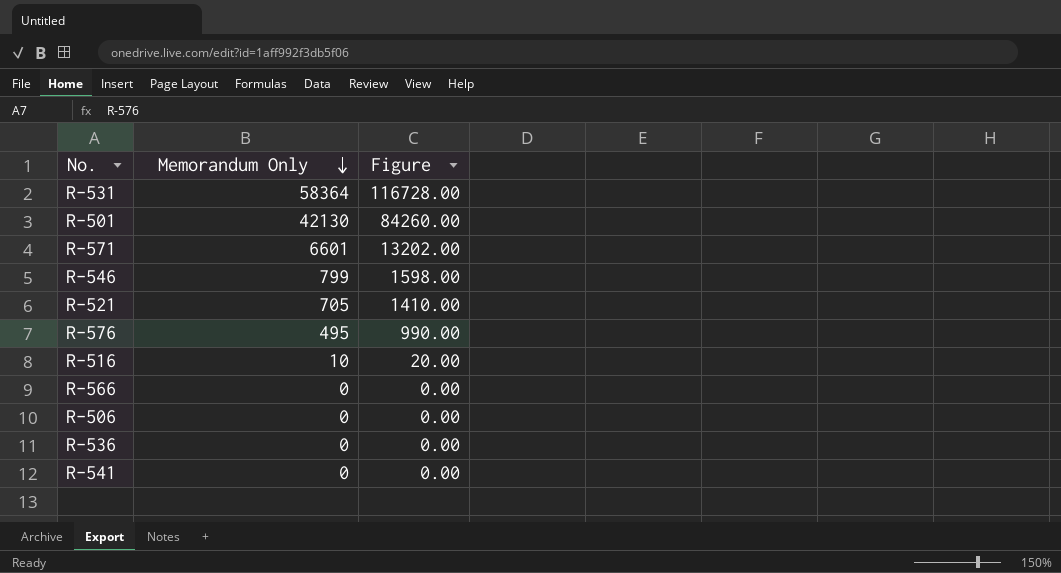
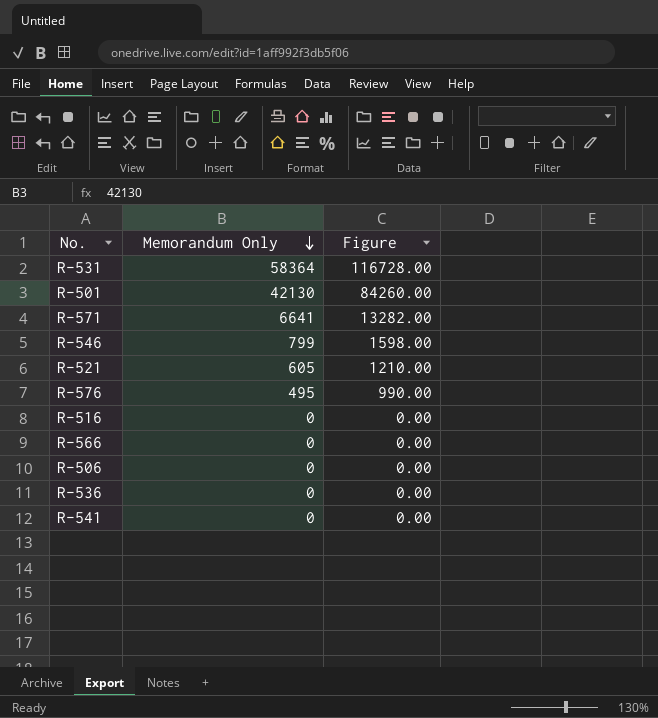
R-571 | Memorandum Only: 6601 -> 6641
R-571 | Figure: 13202.00 -> 13282.00
R-521 | Memorandum Only: 705 -> 605
R-521 | Figure: 1410.00 -> 1210.00
R-516 | Memorandum Only: 10 -> 0
R-516 | Figure: 20.00 -> 0.00

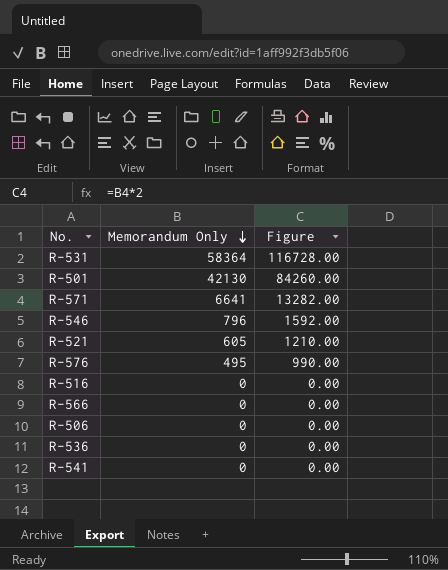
R-546 | Memorandum Only: 799 -> 796
R-546 | Figure: 1598.00 -> 1592.00

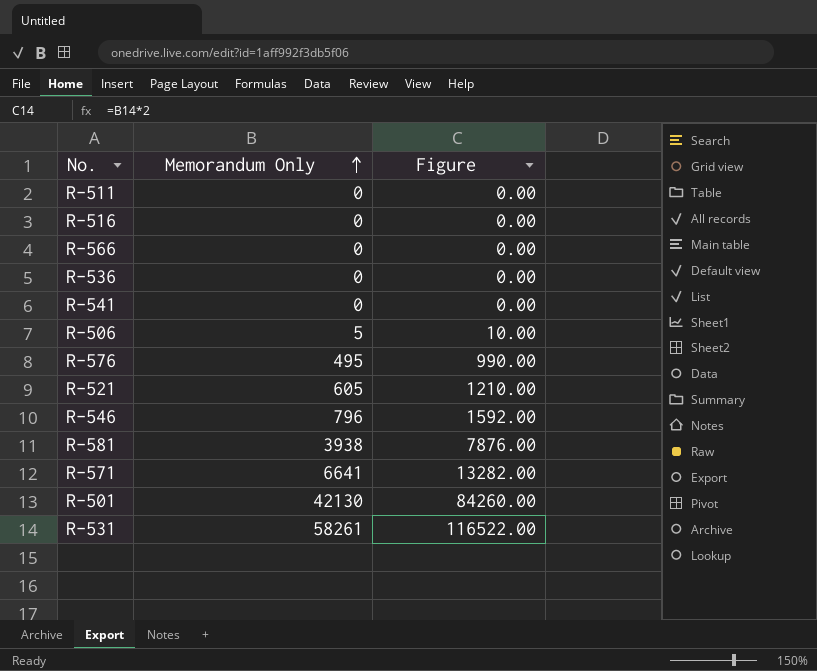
row order: Memorandum Only descending -> Memorandum Only ascending
row R-511: none -> 0 | 0.00
R-506 | Memorandum Only: 0 -> 5
R-506 | Figure: 0.00 -> 10.00
row R-581: none -> 3938 | 7876.00
R-531 | Memorandum Only: 58364 -> 58261
R-531 | Figure: 116728.00 -> 116522.00

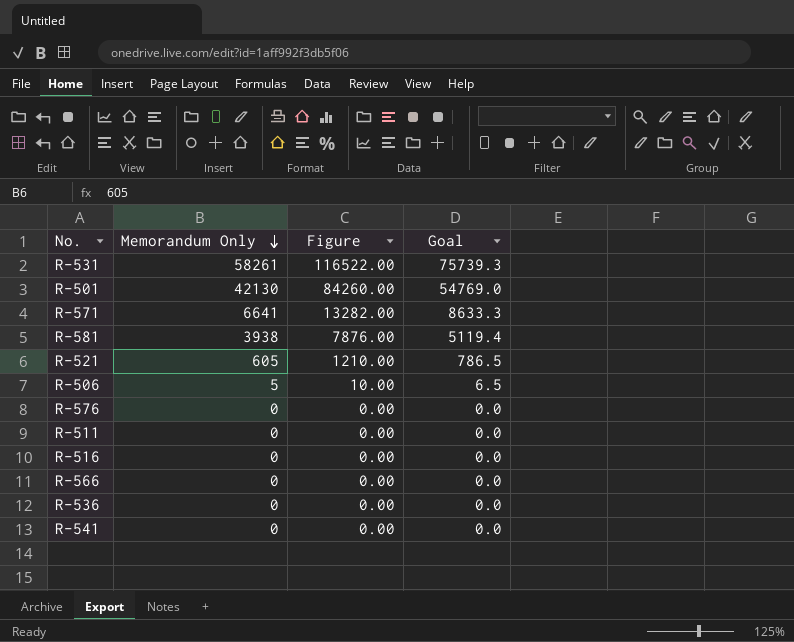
row order: Memorandum Only ascending -> Memorandum Only descending
column Goal | formula: none -> [Memorandum Only] * 1.3
row R-546: 796 | 1592.00 -> none
R-576 | Memorandum Only: 495 -> 0
R-576 | Figure: 990.00 -> 0.00

